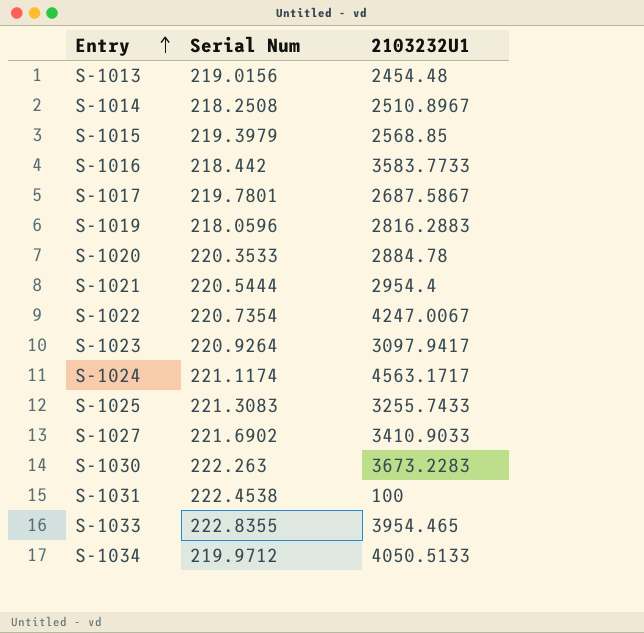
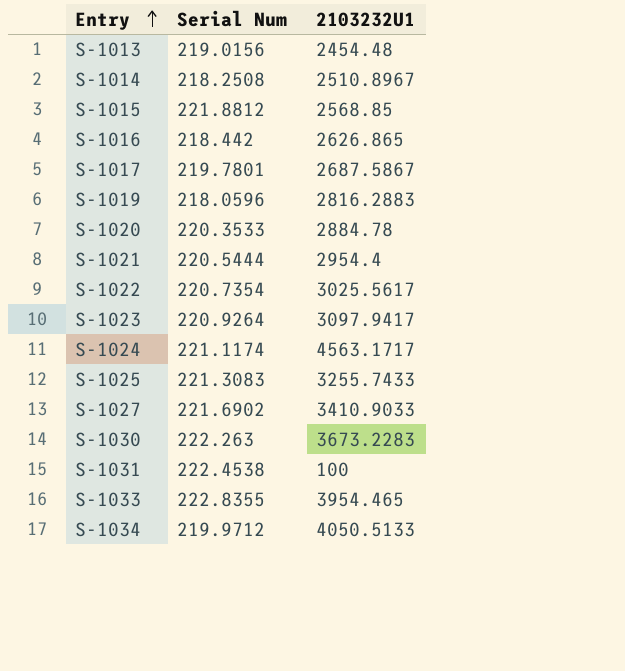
S-1015 | Serial Num: 219.3979 -> 221.8812
S-1016 | 2103232U1: 3583.7733 -> 2626.865
S-1022 | 2103232U1: 4247.0067 -> 3025.5617

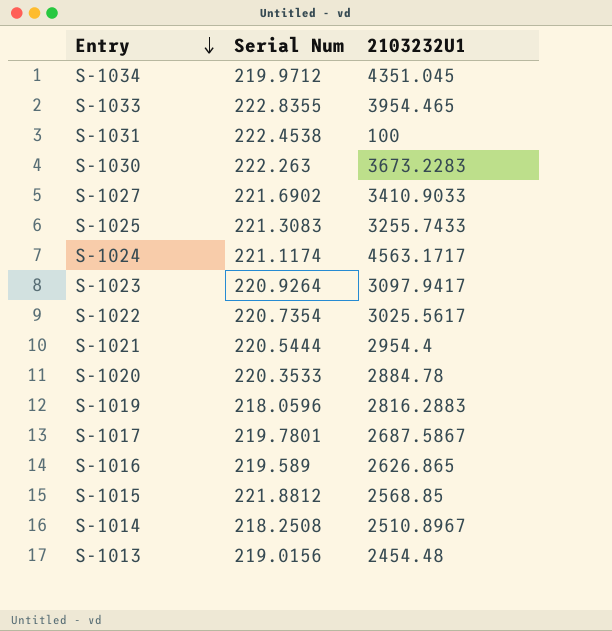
row order: Entry ascending -> Entry descending
S-1034 | 2103232U1: 4050.5133 -> 4351.045
S-1016 | Serial Num: 218.442 -> 219.589

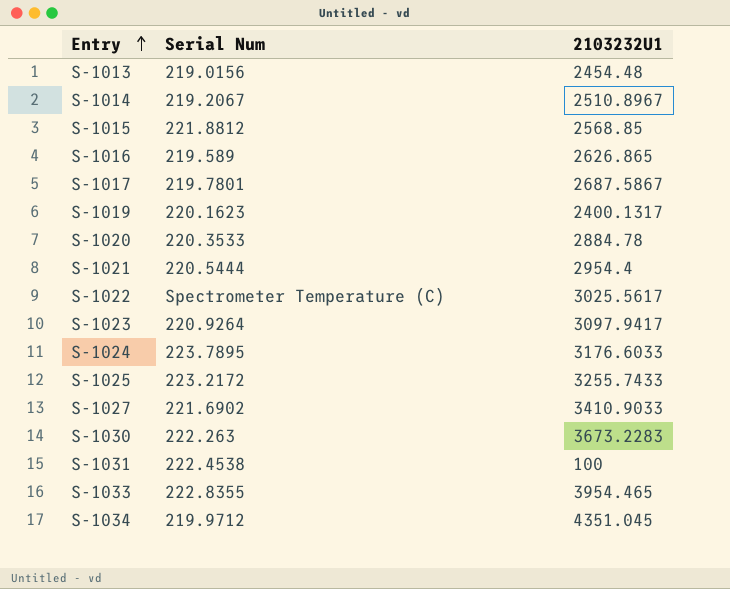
row order: Entry descending -> Entry ascending
S-1014 | Serial Num: 218.2508 -> 219.2067
S-1019 | Serial Num: 218.0596 -> 220.1623
S-1019 | 2103232U1: 2816.2883 -> 2400.1317
S-1022 | Serial Num: 220.7354 -> Spectrometer Temperature (C)
S-1024 | Serial Num: 221.1174 -> 223.7895
S-1024 | 2103232U1: 4563.1717 -> 3176.6033
S-1025 | Serial Num: 221.3083 -> 223.2172

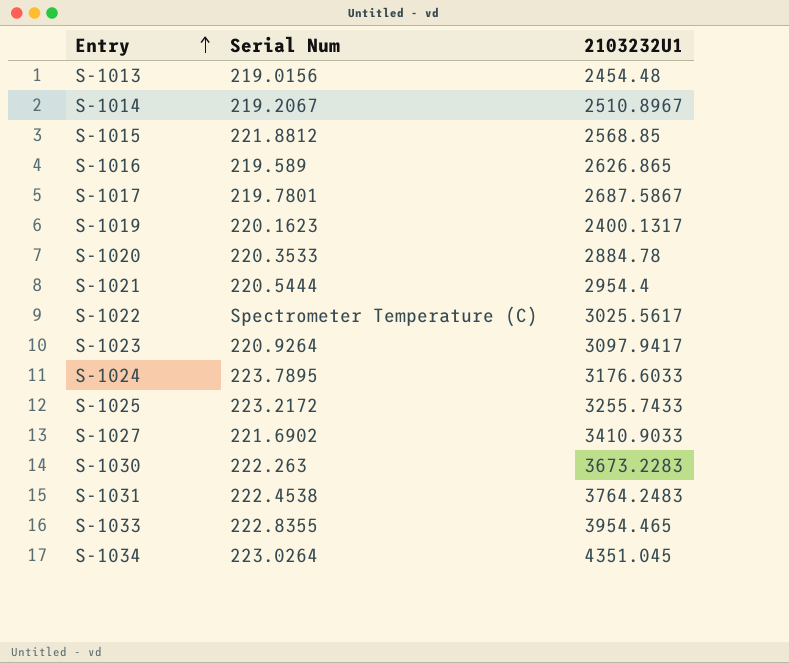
S-1031 | 2103232U1: 100 -> 3764.2483
S-1034 | Serial Num: 219.9712 -> 223.0264

